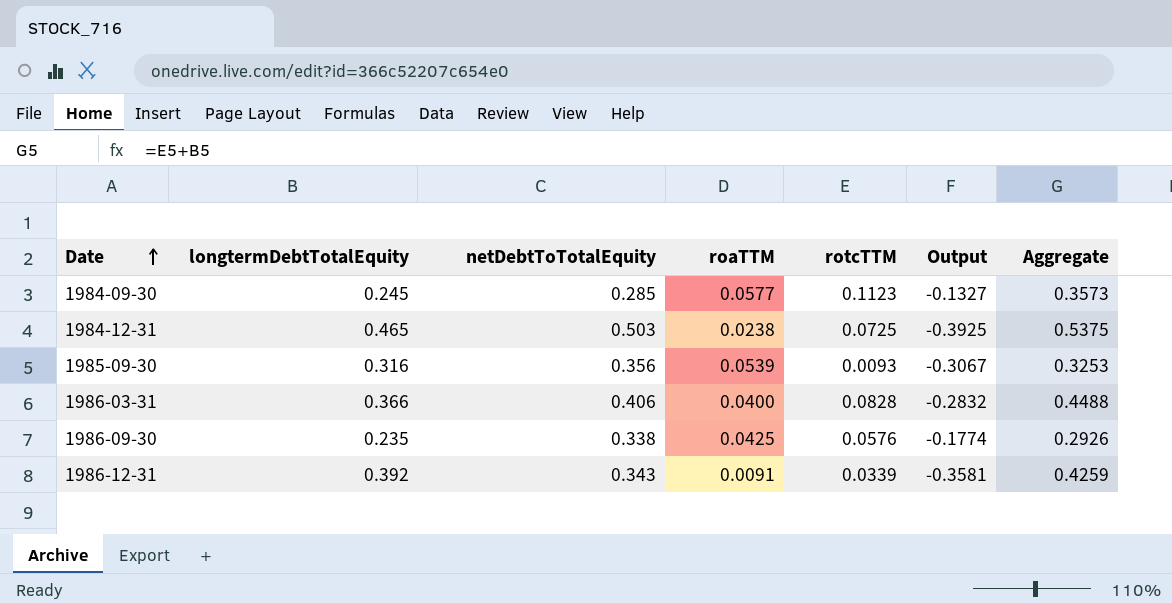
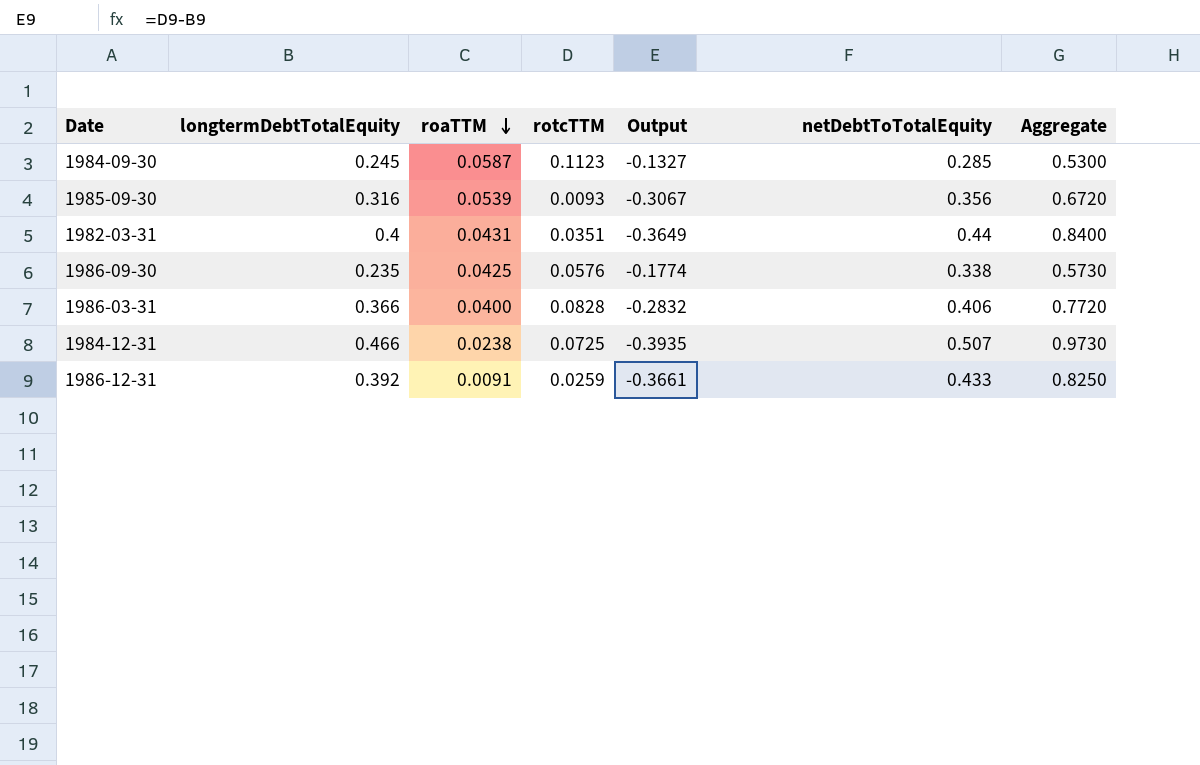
row order: Date ascending -> roaTTM descending
column netDebtToTotalEquity | position: 3 -> 6
column Aggregate | formula: [longtermDebtTotalEquity] + [rotcTTM] -> [longtermDebtTotalEquity] + [netDebtToTotalEquity]
1984-09-30 | roaTTM: 0.0577 -> 0.0587
row 1982-03-31: none -> 0.4 | 0.0431 | 0.0351 | -0.3649 | 0.44 | 0.8400
1984-12-31 | longtermDebtTotalEquity: 0.465 -> 0.466
1984-12-31 | Output: -0.3925 -> -0.3935
1984-12-31 | netDebtToTotalEquity: 0.503 -> 0.507
1986-12-31 | rotcTTM: 0.0339 -> 0.0259
1986-12-31 | Output: -0.3581 -> -0.3661
1986-12-31 | netDebtToTotalEquity: 0.343 -> 0.433

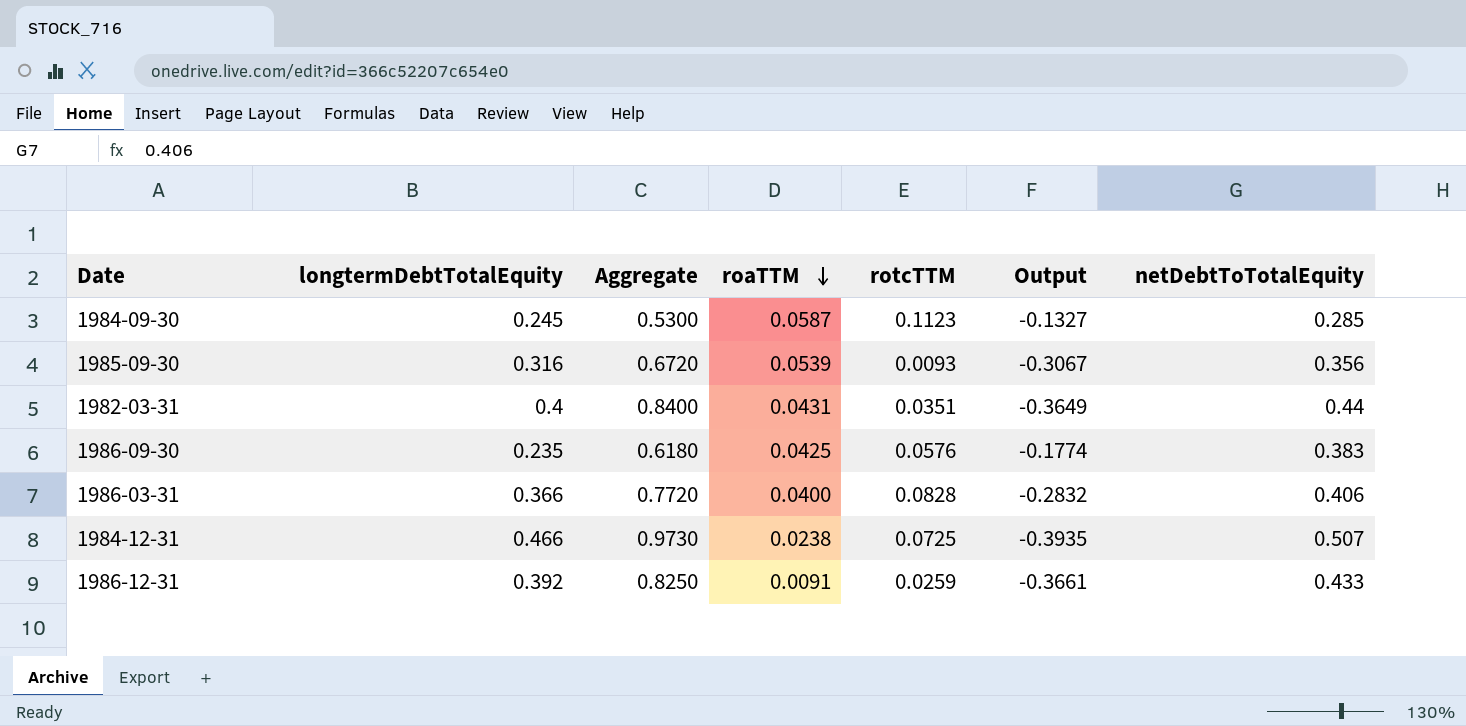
column Aggregate | position: 7 -> 3
1986-09-30 | Aggregate: 0.5730 -> 0.6180
1986-09-30 | netDebtToTotalEquity: 0.338 -> 0.383

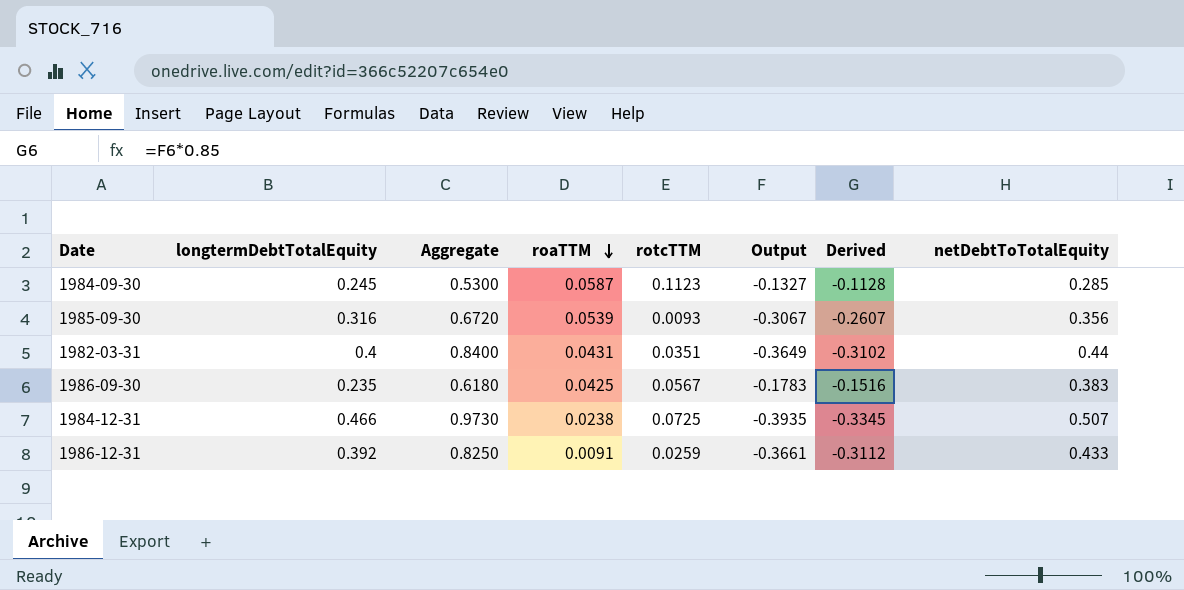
column Derived | formula: none -> [Output] * 0.85
row 1986-03-31: 0.366 | 0.7720 | 0.0400 | 0.0828 | -0.2832 | 0.406 -> none
1986-09-30 | rotcTTM: 0.0576 -> 0.0567
1986-09-30 | Output: -0.1774 -> -0.1783

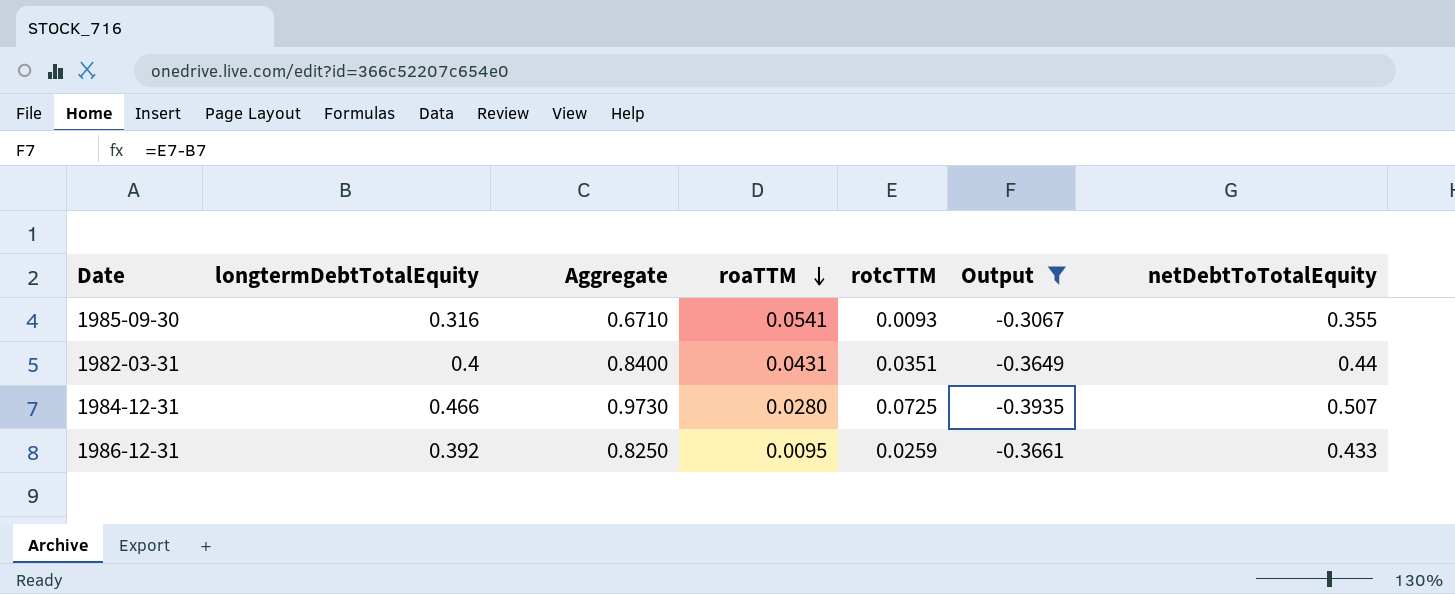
filter: none -> Output <= -0.3067
column Derived | formula: [Output] * 0.85 -> none
1985-09-30 | Aggregate: 0.6720 -> 0.6710
1985-09-30 | roaTTM: 0.0539 -> 0.0541
1985-09-30 | netDebtToTotalEquity: 0.356 -> 0.355
1984-12-31 | roaTTM: 0.0238 -> 0.0280
1986-12-31 | roaTTM: 0.0091 -> 0.0095

